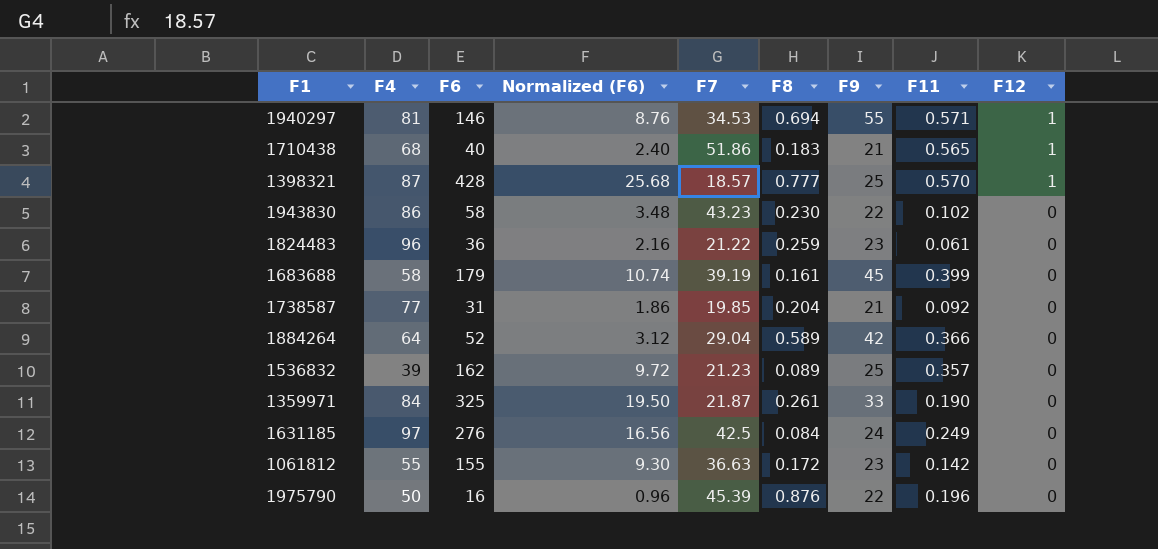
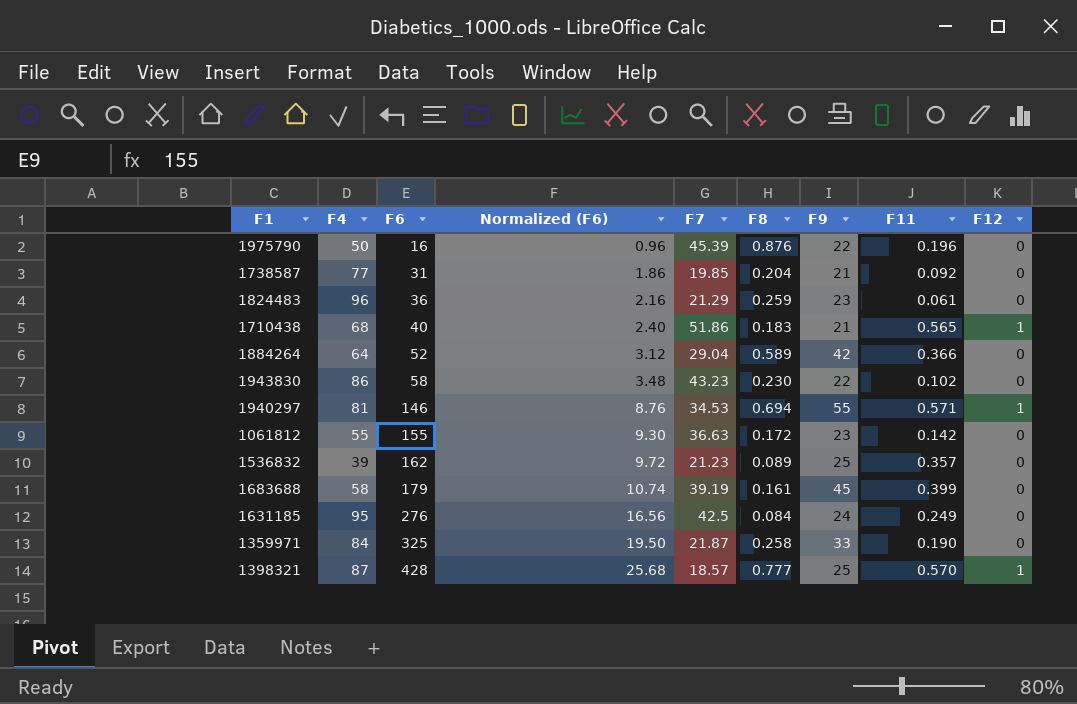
row order: F12 descending -> F6 ascending
1824483 | F7: 21.22 -> 21.29
1631185 | F4: 97 -> 95
1359971 | F8: 0.261 -> 0.258

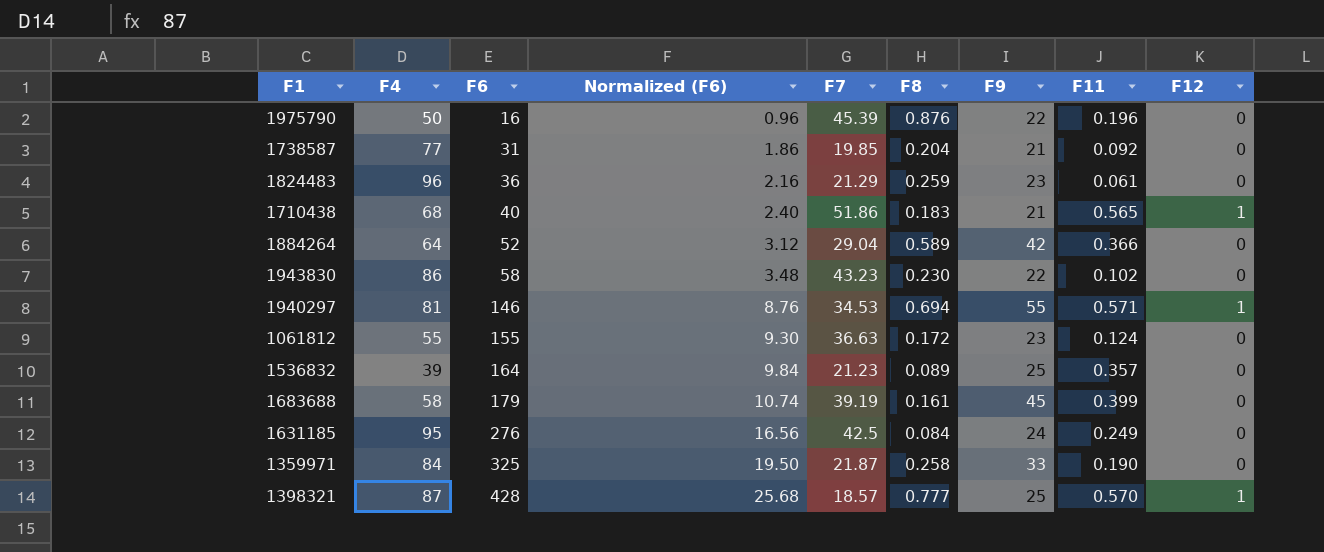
1061812 | F11: 0.142 -> 0.124
1536832 | F6: 162 -> 164
1536832 | Normalized (F6): 9.72 -> 9.84

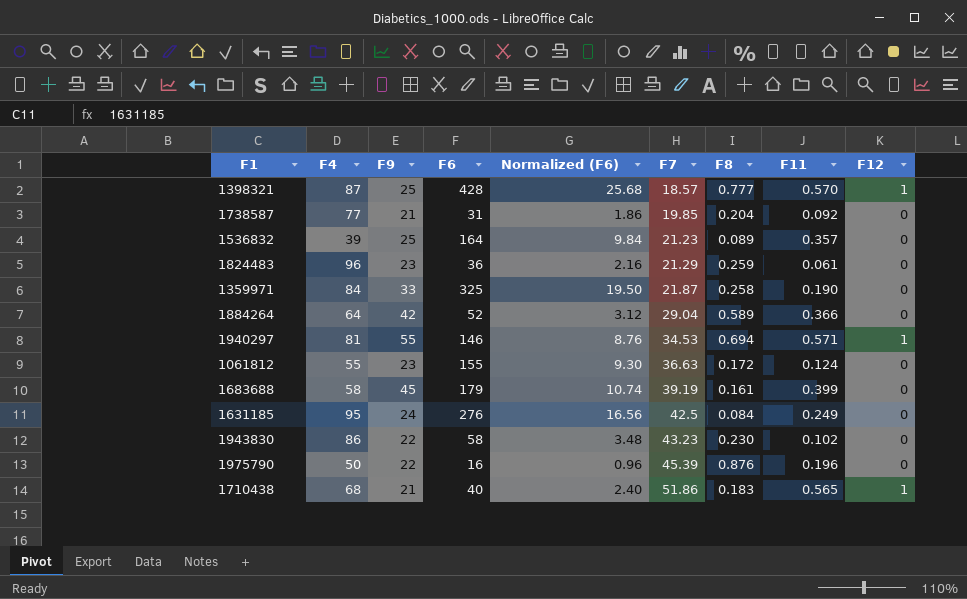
row order: F6 ascending -> F7 ascending
column F9 | position: 7 -> 3

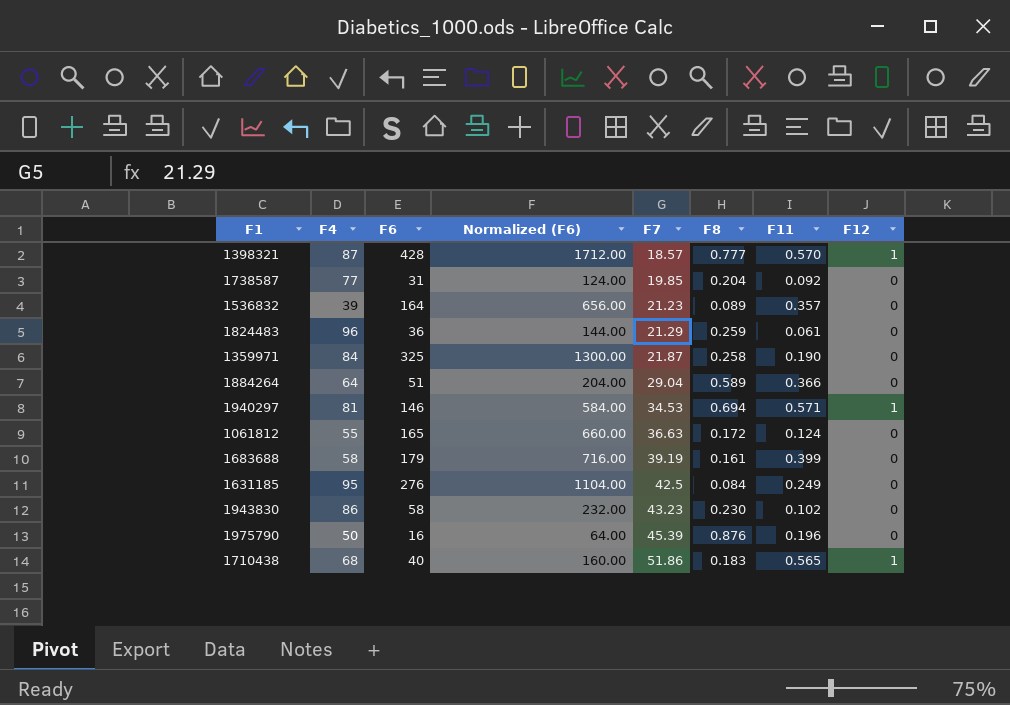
column F9 | position: 3 -> none
column Normalized (F6) | formula: [F6] * 0.06 -> [F6] * 4
1884264 | F6: 52 -> 51
1061812 | F6: 155 -> 165

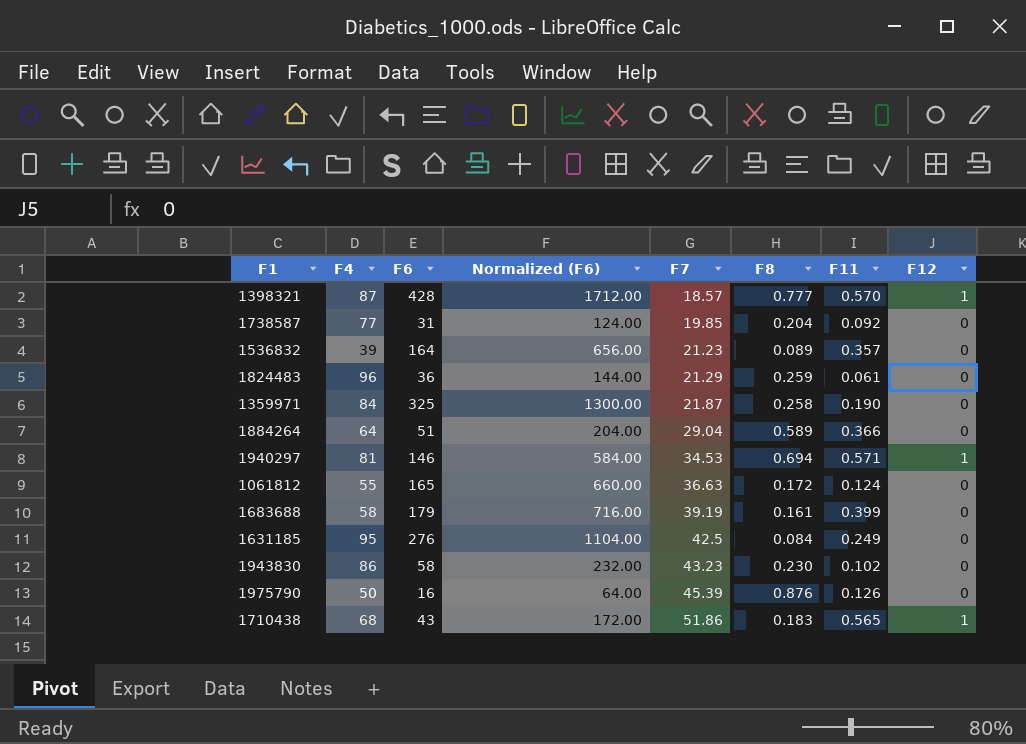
1975790 | F11: 0.196 -> 0.126
1710438 | F6: 40 -> 43
1710438 | Normalized (F6): 160.00 -> 172.00

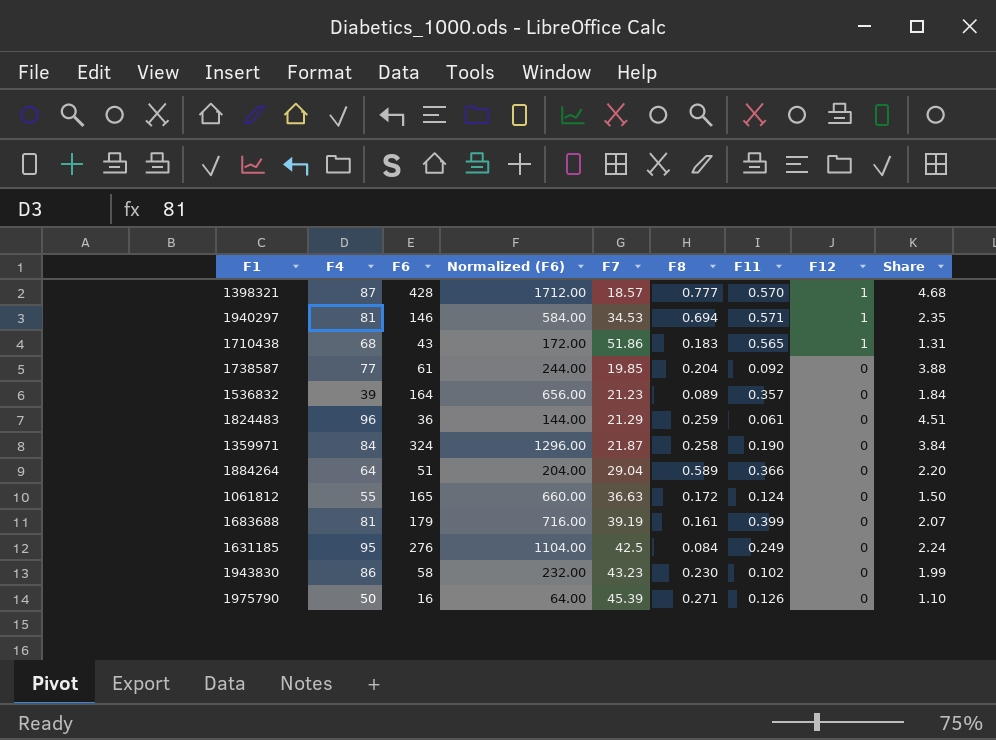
row order: F7 ascending -> F12 descending
column Share | formula: none -> [F4] / [F7]
1738587 | F6: 31 -> 61
1738587 | Normalized (F6): 124.00 -> 244.00
1359971 | F6: 325 -> 324
1359971 | Normalized (F6): 1300.00 -> 1296.00
1683688 | F4: 58 -> 81
1975790 | F8: 0.876 -> 0.271

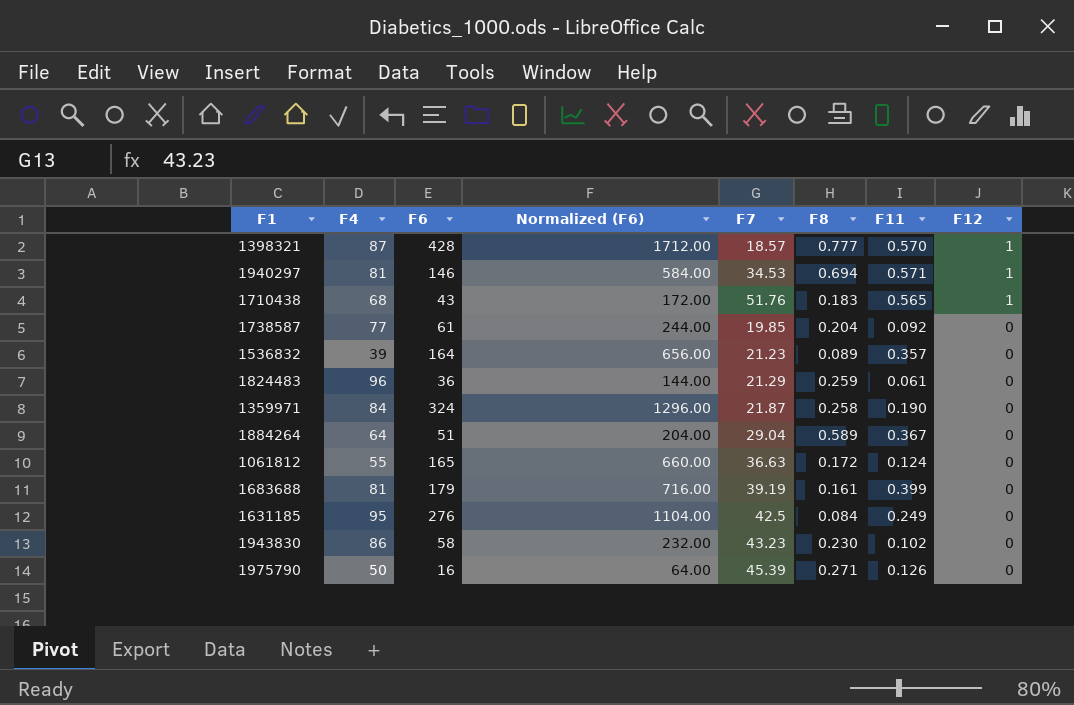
column Share | formula: [F4] / [F7] -> none
1710438 | F7: 51.86 -> 51.76
1884264 | F11: 0.366 -> 0.367

